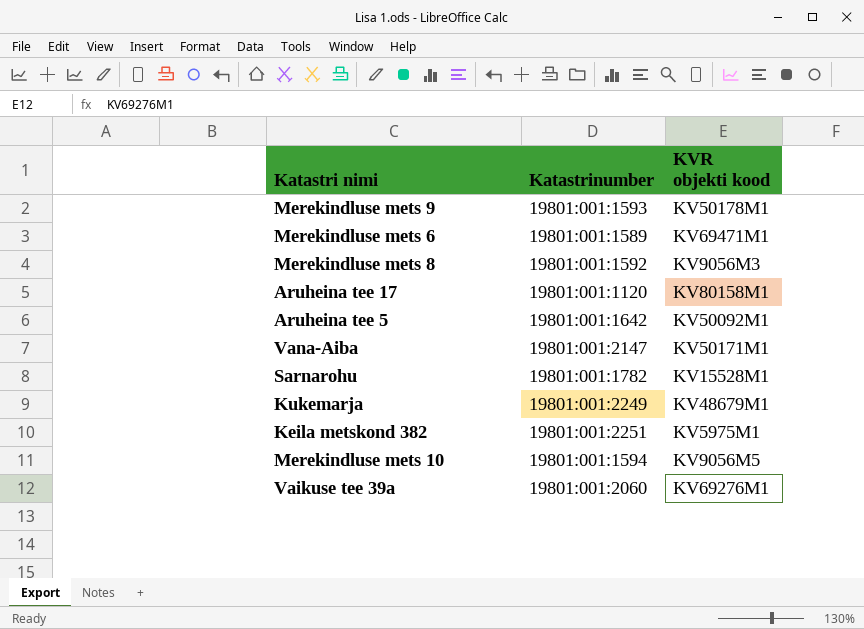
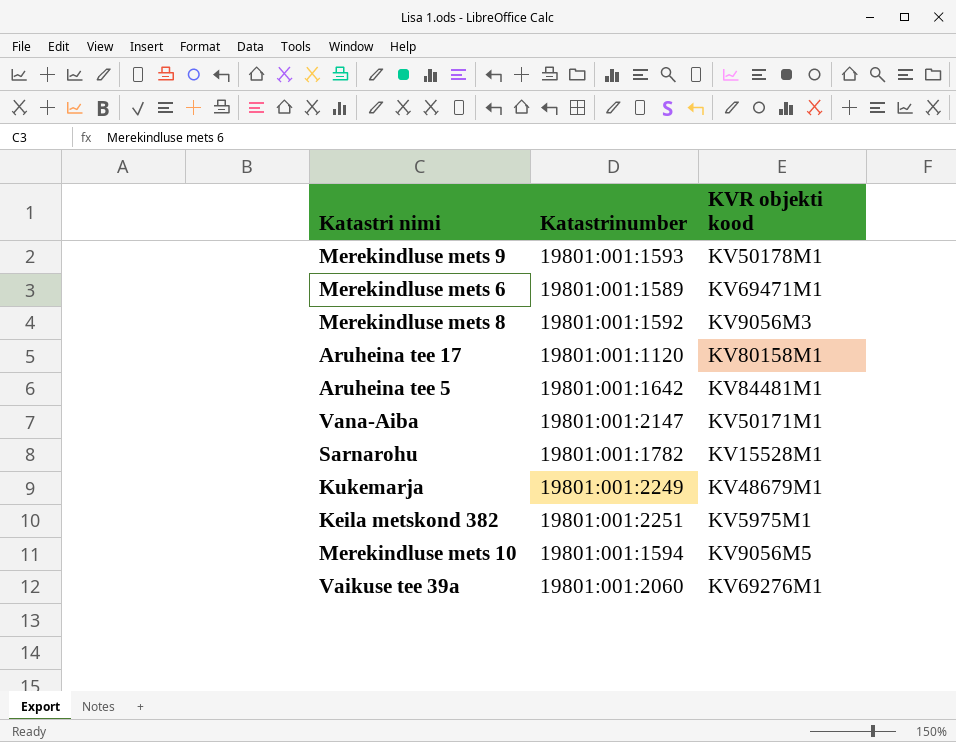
Aruheina tee 5 | KVR objekti kood: KV50092M1 -> KV84481M1

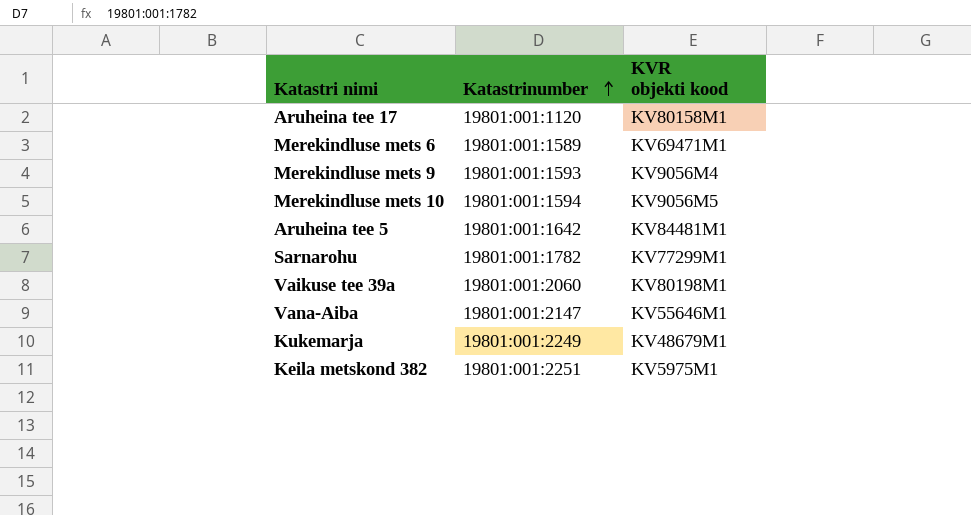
row order: none -> Katastrinumber ascending
row Merekindluse mets 8: 19801:001:1592 | KV9056M3 -> none
Merekindluse mets 9 | KVR objekti kood: KV50178M1 -> KV9056M4
Sarnarohu | KVR objekti kood: KV15528M1 -> KV77299M1
Vaikuse tee 39a | KVR objekti kood: KV69276M1 -> KV80198M1
Vana-Aiba | KVR objekti kood: KV50171M1 -> KV55646M1

